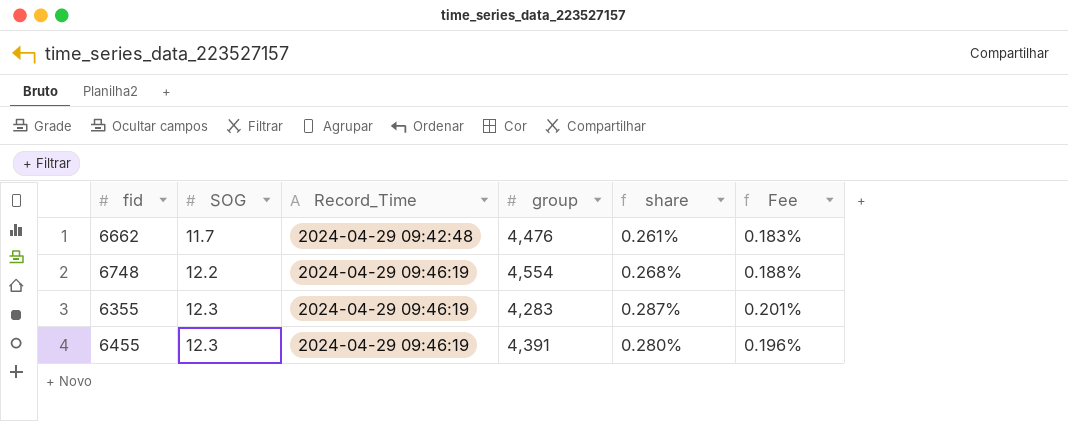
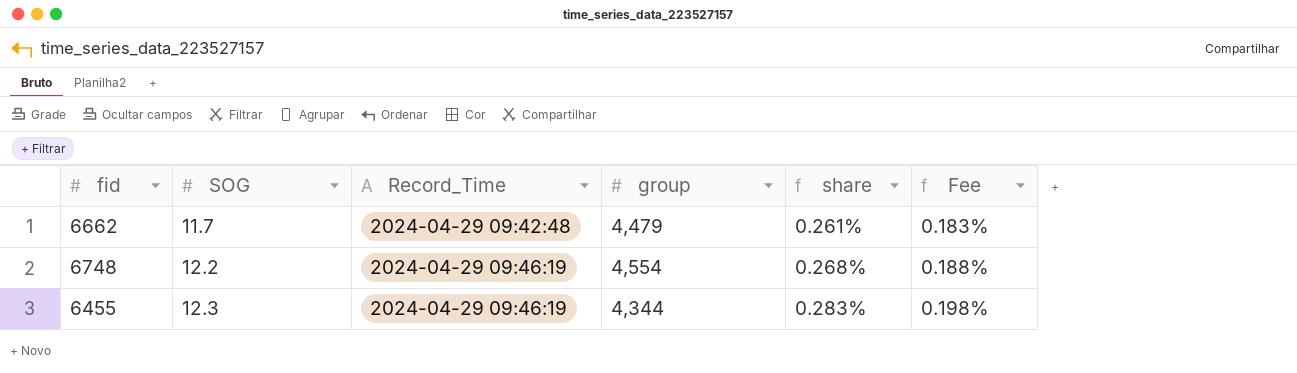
row 6355: 12.3 | 2024-04-29 09:46:19 | 4,283 | 0.287% | 0.201% -> none
6662 | group: 4,476 -> 4,479
6455 | group: 4,391 -> 4,344
6455 | share: 0.280% -> 0.283%
6455 | Fee: 0.196% -> 0.198%

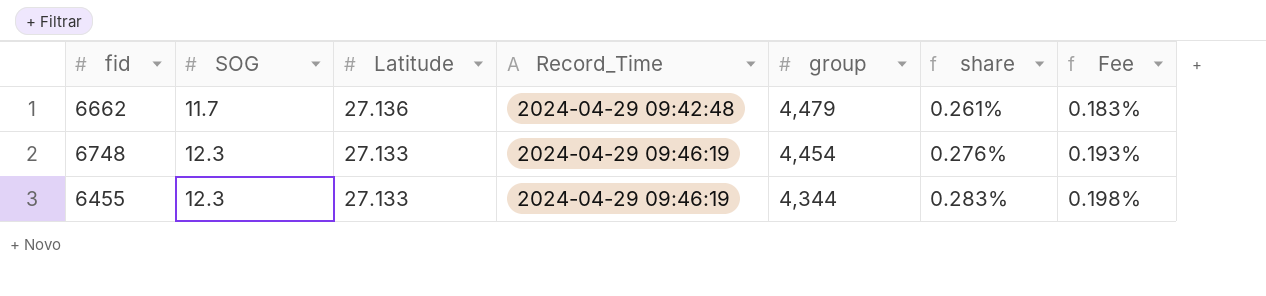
column Latitude | position: none -> 3
6748 | SOG: 12.2 -> 12.3
6748 | group: 4,554 -> 4,454
6748 | share: 0.268% -> 0.276%
6748 | Fee: 0.188% -> 0.193%

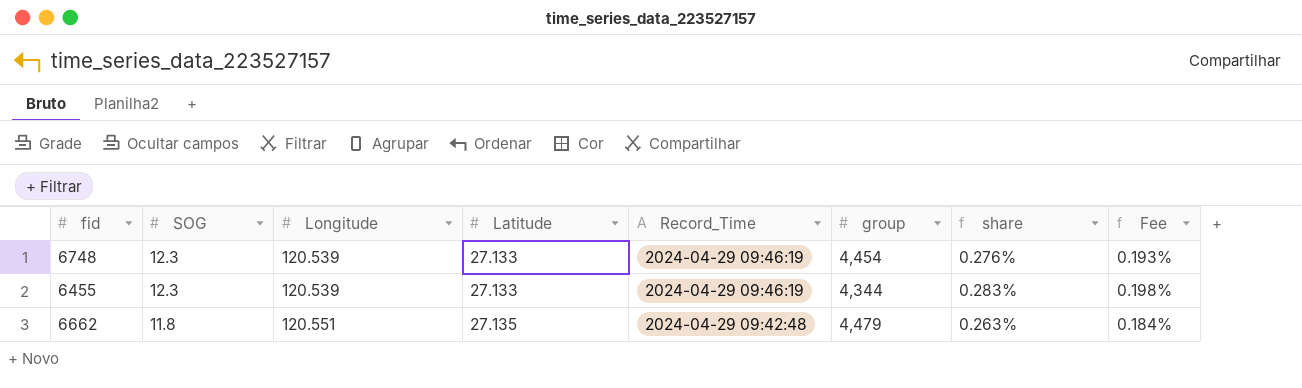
row order: SOG ascending -> SOG descending
column Longitude | position: none -> 3
6662 | SOG: 11.7 -> 11.8
6662 | Latitude: 27.136 -> 27.135
6662 | share: 0.261% -> 0.263%
6662 | Fee: 0.183% -> 0.184%

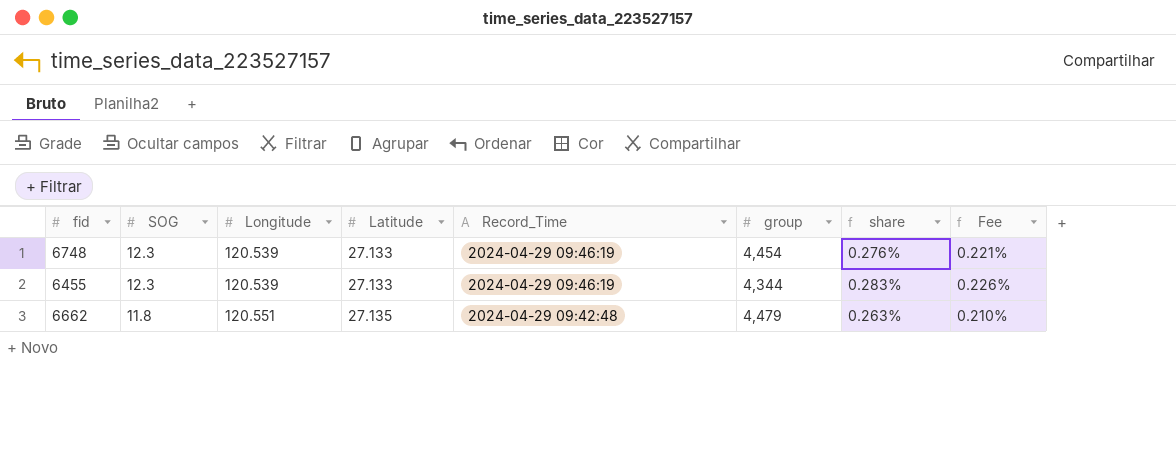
column Fee | formula: [share] * 0.7 -> [share] * 0.8

